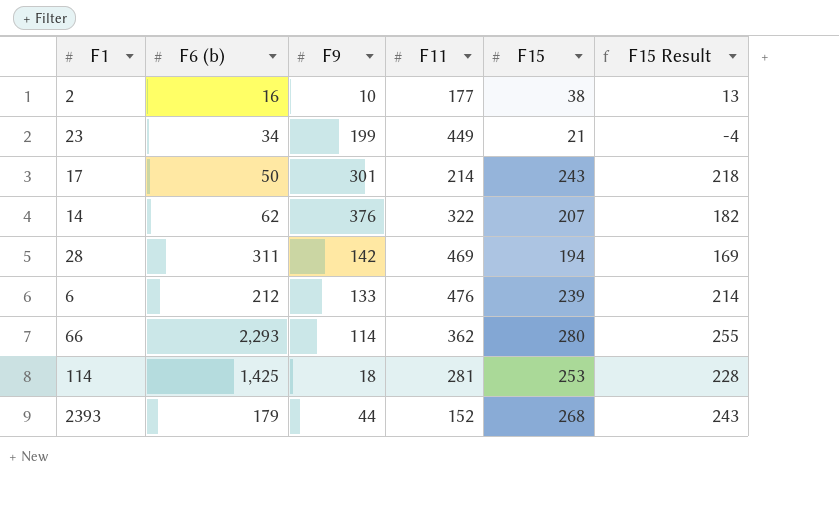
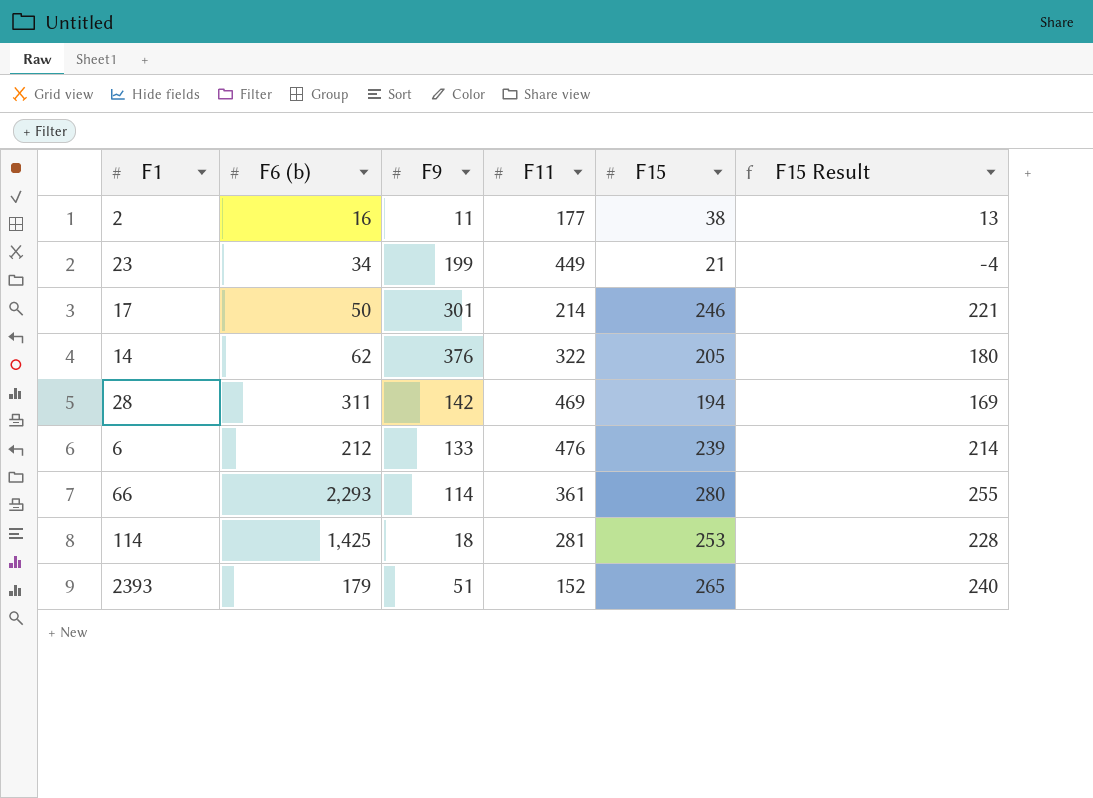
2 | F9: 10 -> 11
17 | F15: 243 -> 246
17 | F15 Result: 218 -> 221
14 | F15: 207 -> 205
14 | F15 Result: 182 -> 180
66 | F11: 362 -> 361
2393 | F9: 44 -> 51
2393 | F15: 268 -> 265
2393 | F15 Result: 243 -> 240

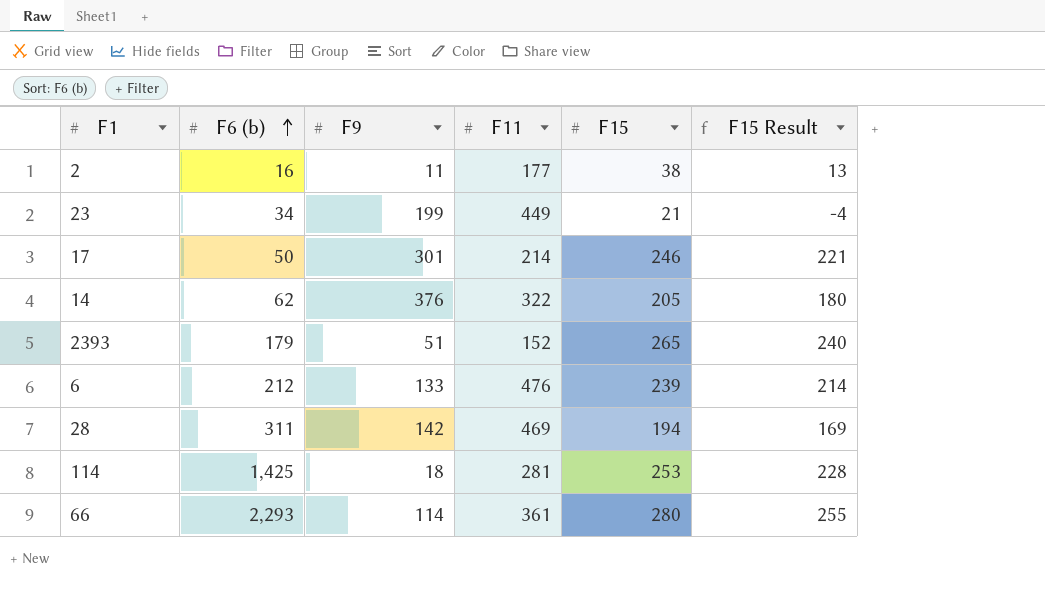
row order: none -> F6 (b) ascending

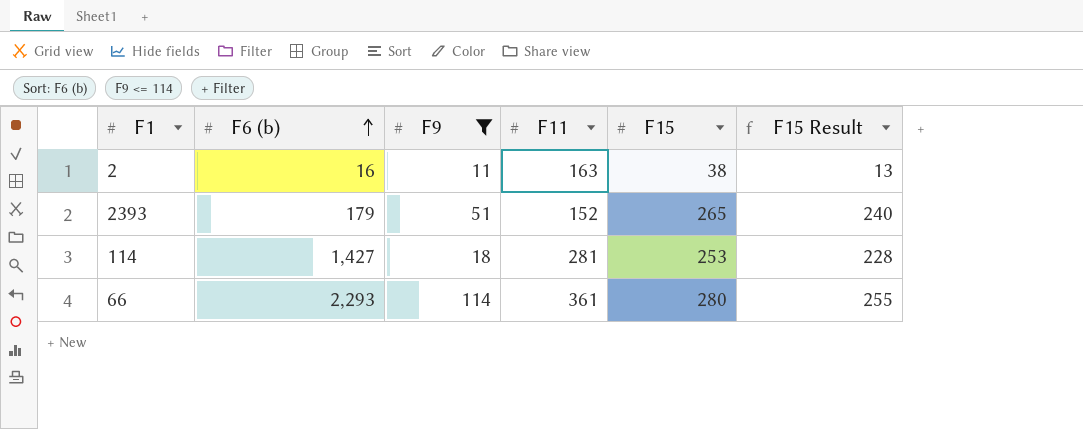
filter: none -> F9 <= 114
2 | F11: 177 -> 163
114 | F6 (b): 1,425 -> 1,427

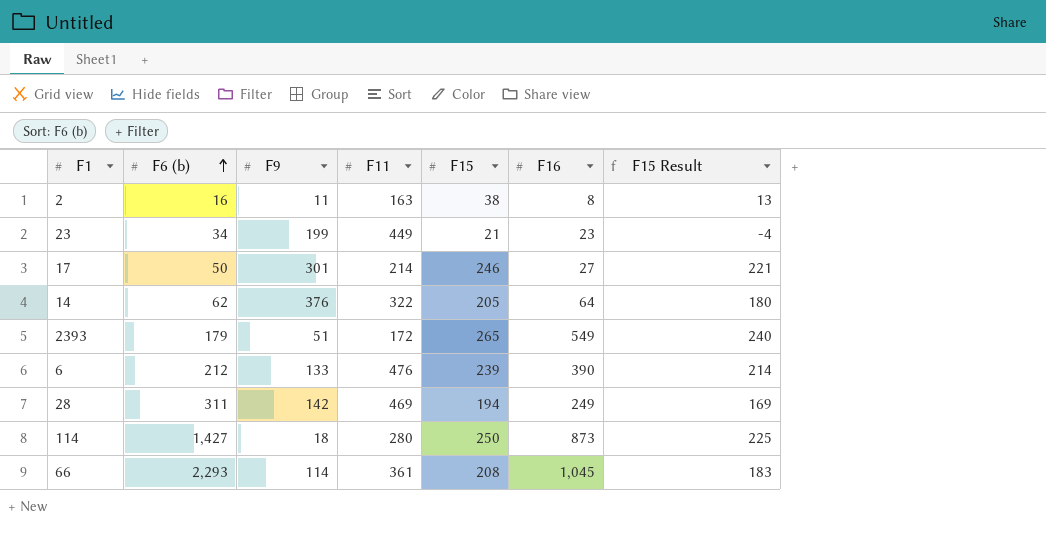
filter: F9 <= 114 -> none
column F16 | position: none -> 6
2393 | F11: 152 -> 172
114 | F11: 281 -> 280
114 | F15: 253 -> 250
114 | F15 Result: 228 -> 225
66 | F15: 280 -> 208
66 | F15 Result: 255 -> 183

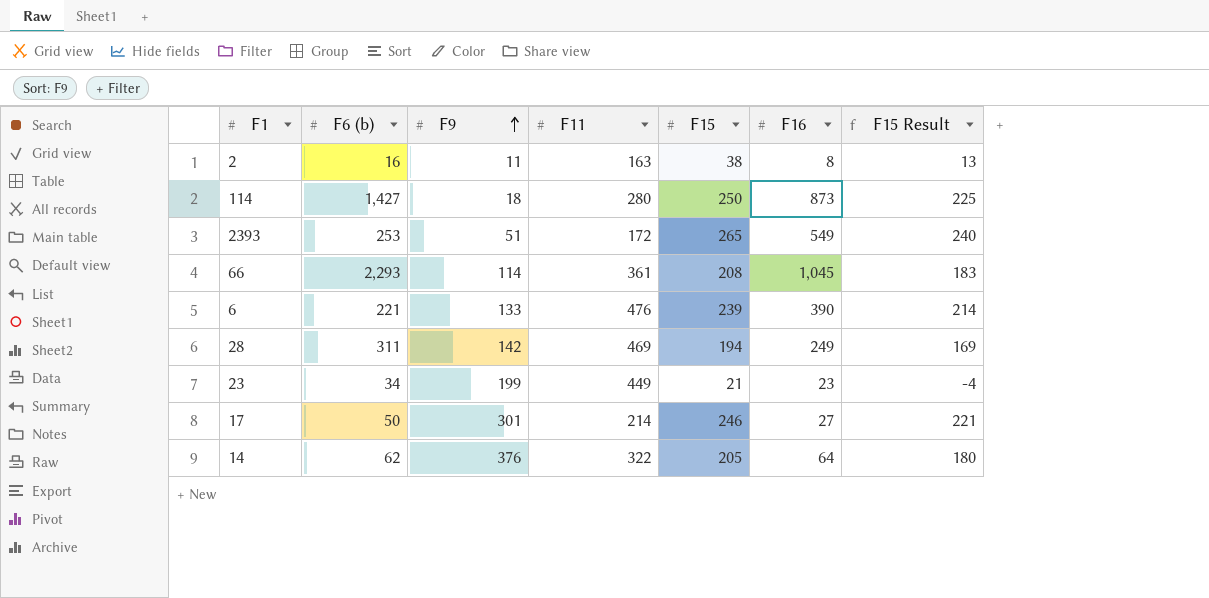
row order: F6 (b) ascending -> F9 ascending
2393 | F6 (b): 179 -> 253
6 | F6 (b): 212 -> 221

